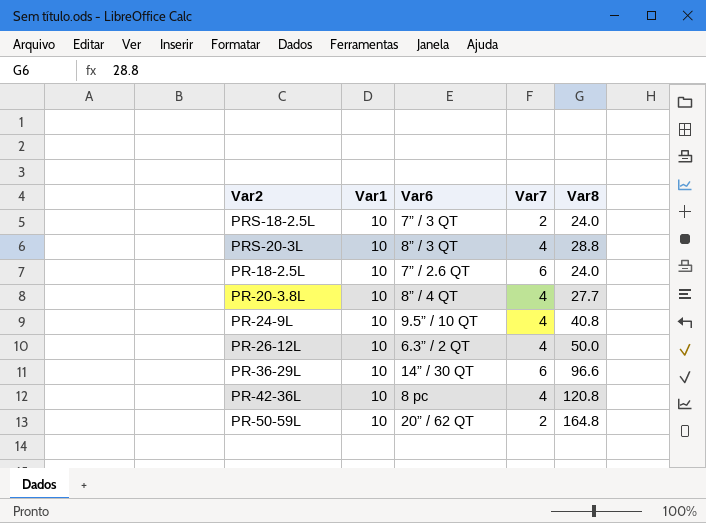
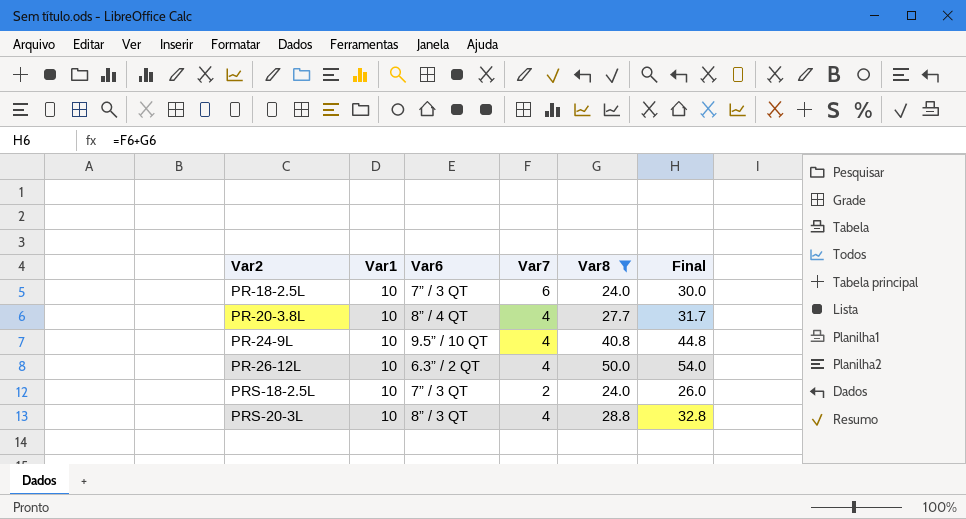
filter: none -> Var8 <= 50.0
row order: none -> Var2 ascending
column Final | formula: none -> [Var7] + [Var8]
PR-18-2.5L | Var6: 7” / 2.6 QT -> 7” / 3 QT

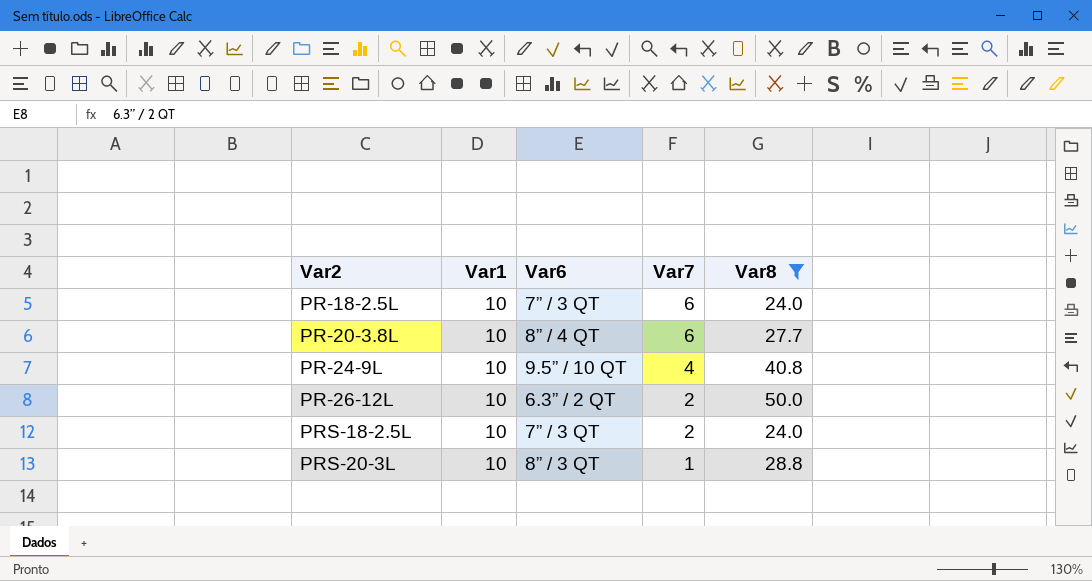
column Final | formula: [Var7] + [Var8] -> none
PR-20-3.8L | Var7: 4 -> 6
PR-26-12L | Var7: 4 -> 2
PRS-20-3L | Var7: 4 -> 1

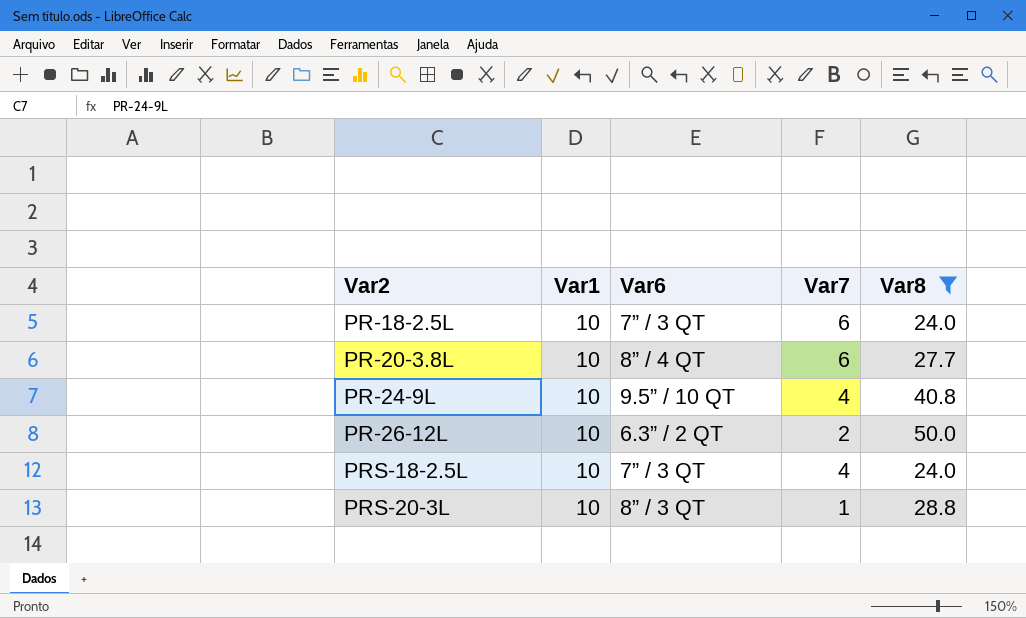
PRS-18-2.5L | Var7: 2 -> 4

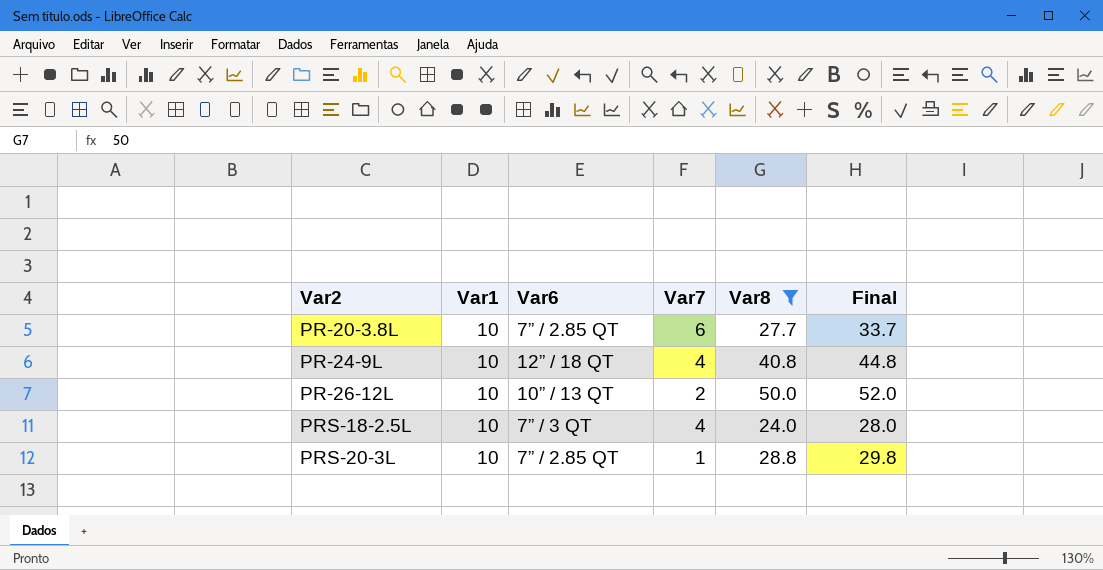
column Final | formula: none -> [Var7] + [Var8]
row PR-18-2.5L: 10 | 7” / 3 QT | 6 | 24.0 -> none
PR-20-3.8L | Var6: 8” / 4 QT -> 7” / 2.85 QT
PR-24-9L | Var6: 9.5” / 10 QT -> 12” / 18 QT
PR-26-12L | Var6: 6.3” / 2 QT -> 10” / 13 QT
PRS-20-3L | Var6: 8” / 3 QT -> 7” / 2.85 QT

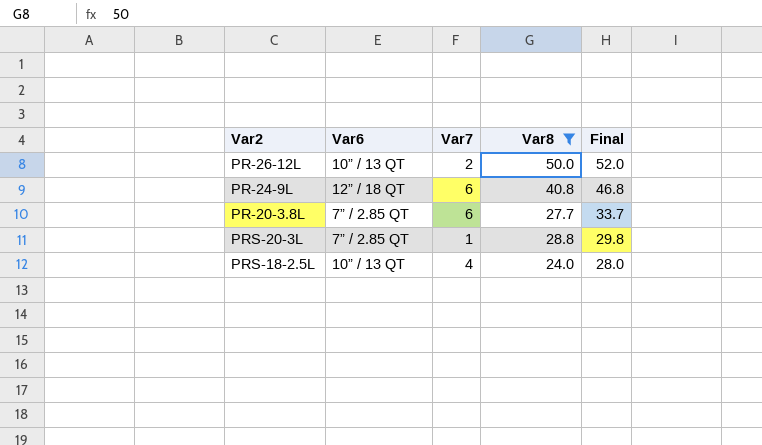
row order: Var2 ascending -> Final descending
column Var1 | position: 2 -> none
PR-24-9L | Var7: 4 -> 6
PR-24-9L | Final: 44.8 -> 46.8
PRS-18-2.5L | Var6: 7” / 3 QT -> 10” / 13 QT

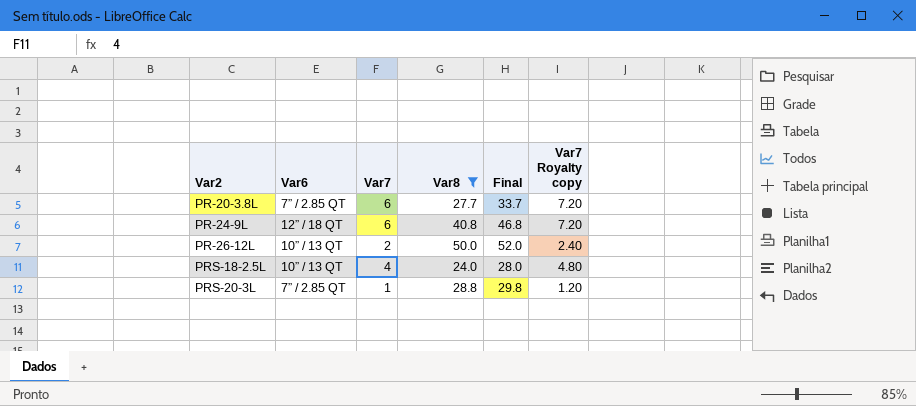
row order: Final descending -> Var2 ascending
column Var7 Royalty copy | formula: none -> [Var7] * 1.2

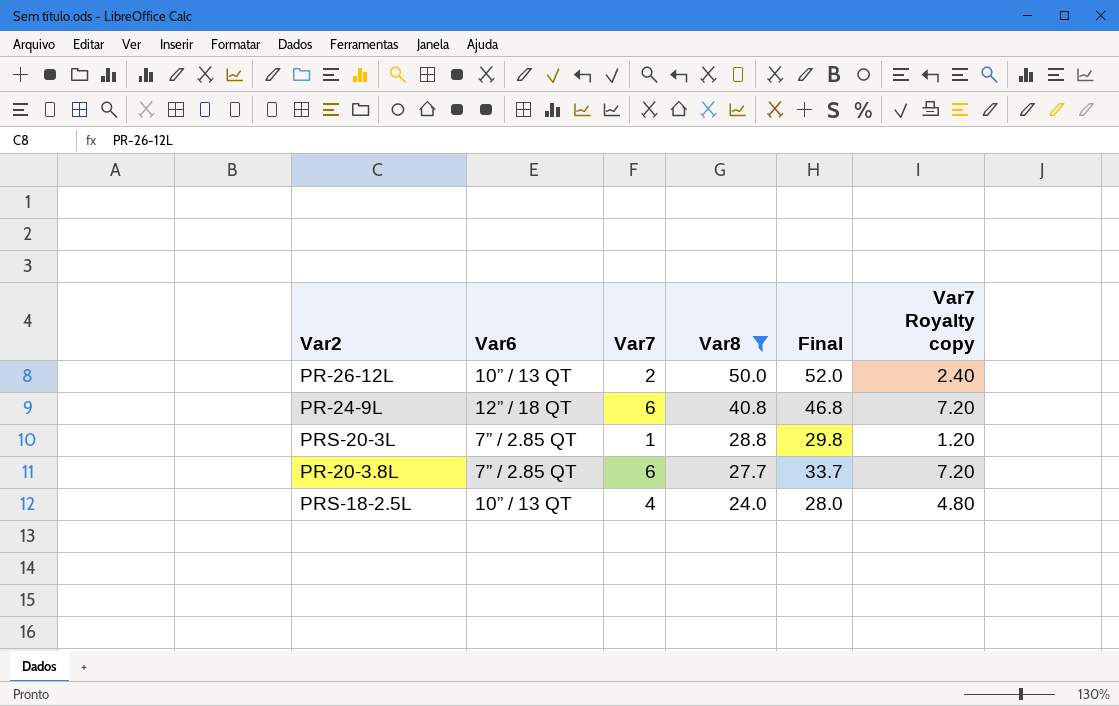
row order: Var2 ascending -> Var8 descending

